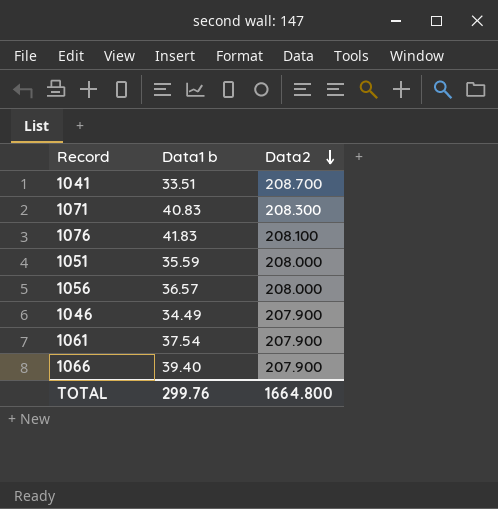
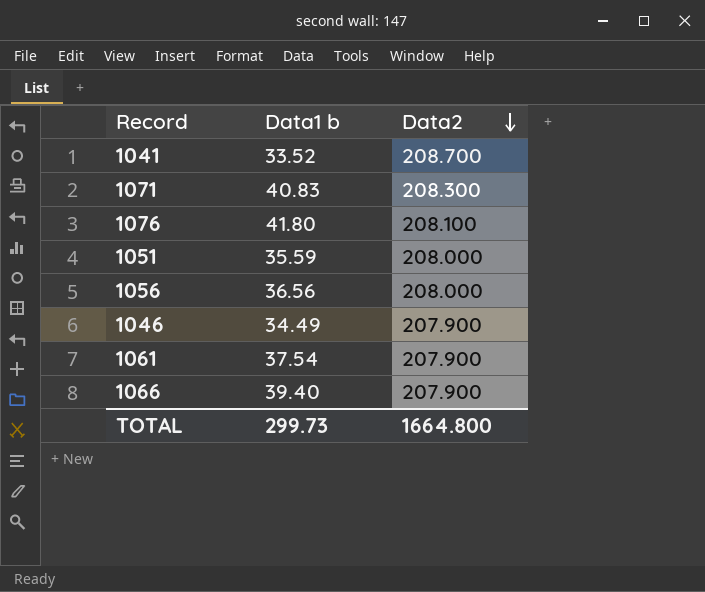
1041 | Data1 b: 33.51 -> 33.52
1076 | Data1 b: 41.83 -> 41.80
1056 | Data1 b: 36.57 -> 36.56
TOTAL | Data1 b: 299.76 -> 299.73

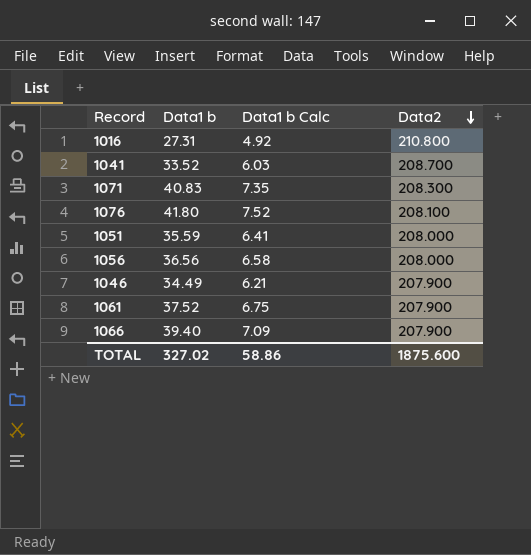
column Data1 b Calc | formula: none -> [Data1 b] * 0.18
row 1016: none -> 27.31 | 4.92 | 210.800
1061 | Data1 b: 37.54 -> 37.52
TOTAL | Data1 b: 299.73 -> 327.02
TOTAL | Data2: 1664.800 -> 1875.600

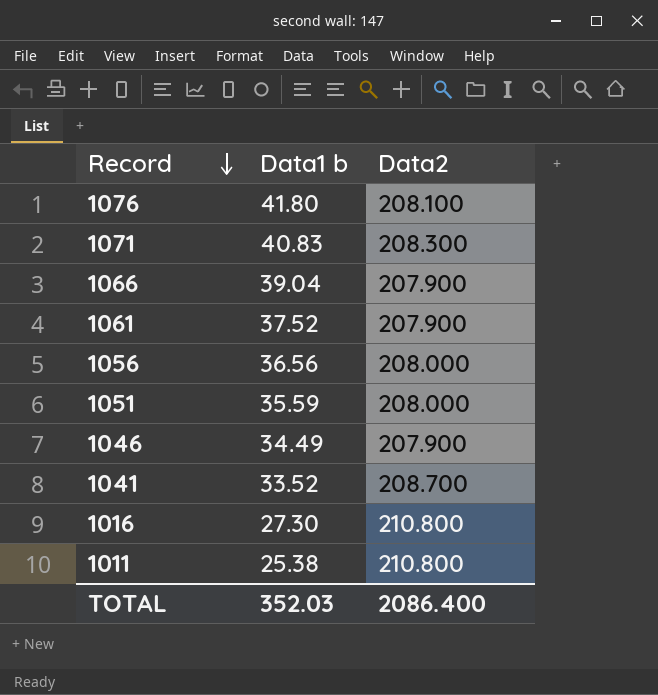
row order: Data2 descending -> Record descending
column Data1 b Calc | formula: [Data1 b] * 0.18 -> none
1066 | Data1 b: 39.40 -> 39.04
1016 | Data1 b: 27.31 -> 27.30
row 1011: none -> 25.38 | 210.800
TOTAL | Data1 b: 327.02 -> 352.03
TOTAL | Data2: 1875.600 -> 2086.400

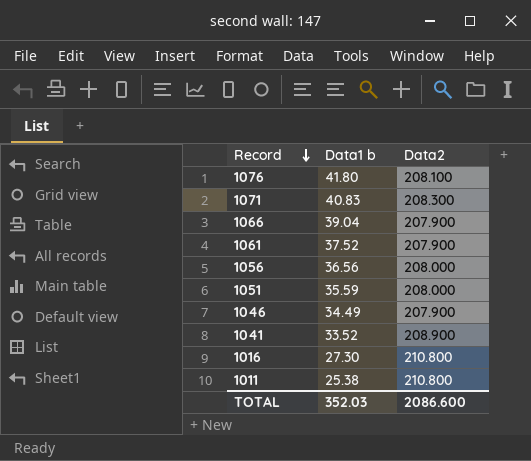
1041 | Data2: 208.700 -> 208.900
TOTAL | Data2: 2086.400 -> 2086.600

